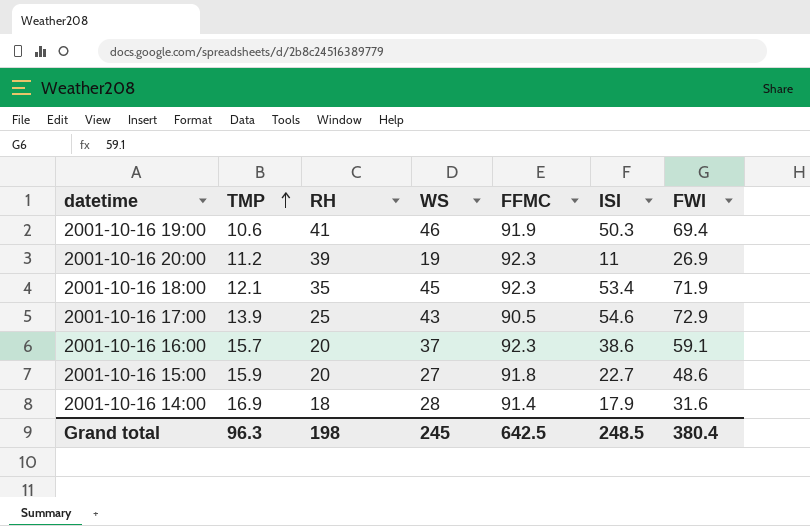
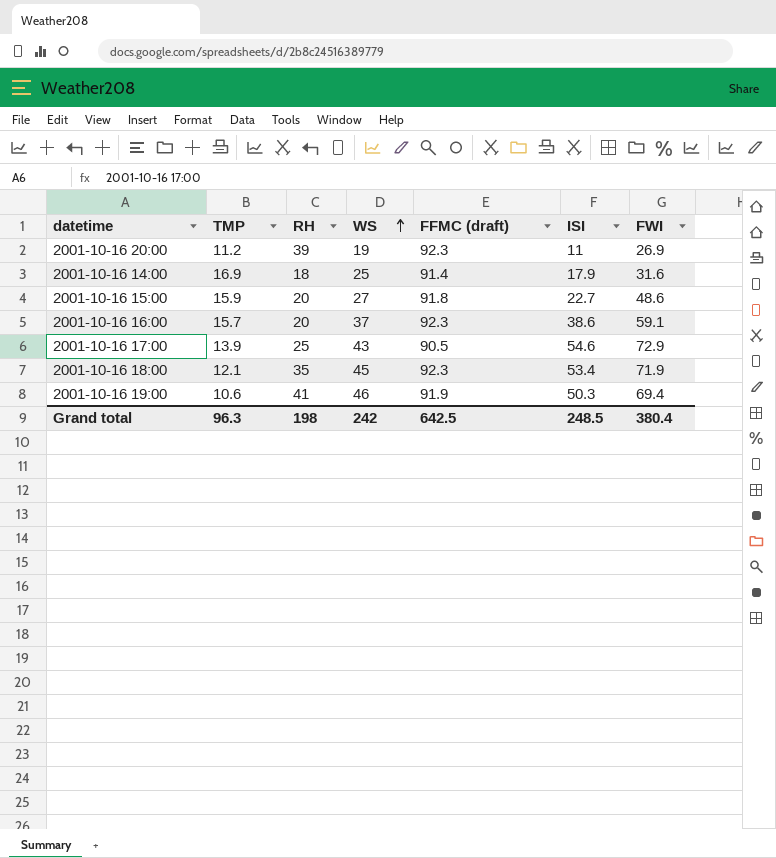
row order: TMP ascending -> WS ascending
column name: FFMC -> FFMC (draft)
2001-10-16 14:00 | WS: 28 -> 25
Grand total | WS: 245 -> 242

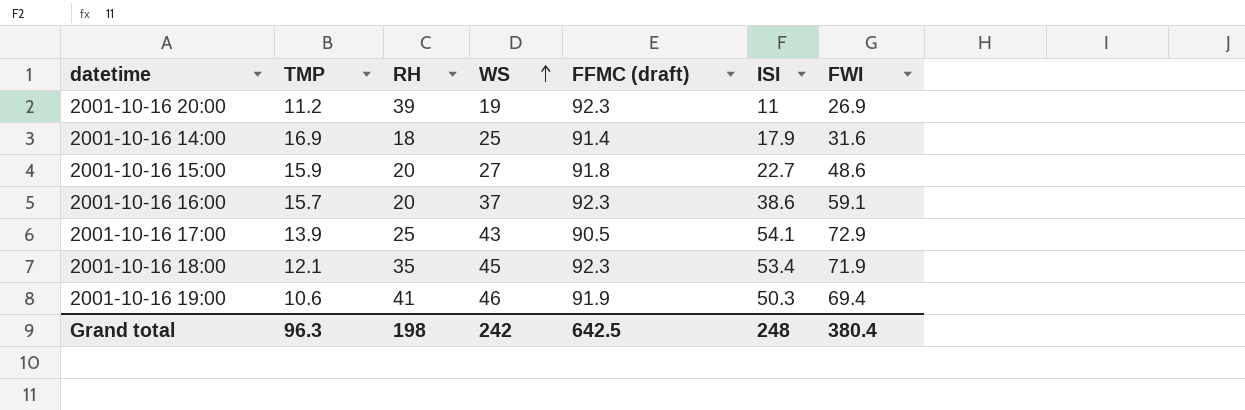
2001-10-16 17:00 | ISI: 54.6 -> 54.1
Grand total | ISI: 248.5 -> 248

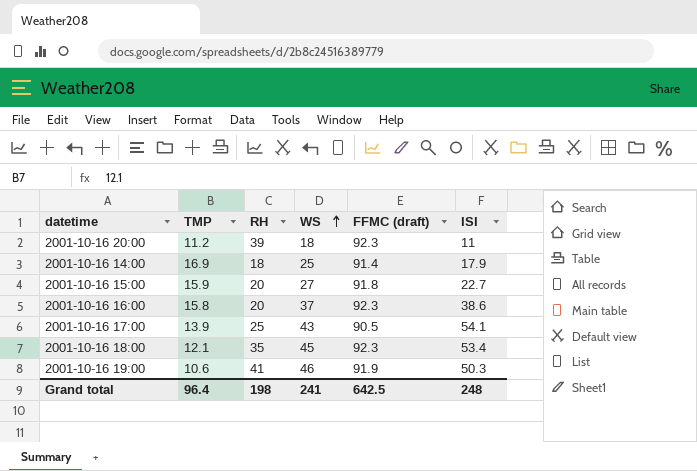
column FWI | position: 7 -> none
2001-10-16 20:00 | WS: 19 -> 18
2001-10-16 16:00 | TMP: 15.7 -> 15.8
Grand total | TMP: 96.3 -> 96.4
Grand total | WS: 242 -> 241

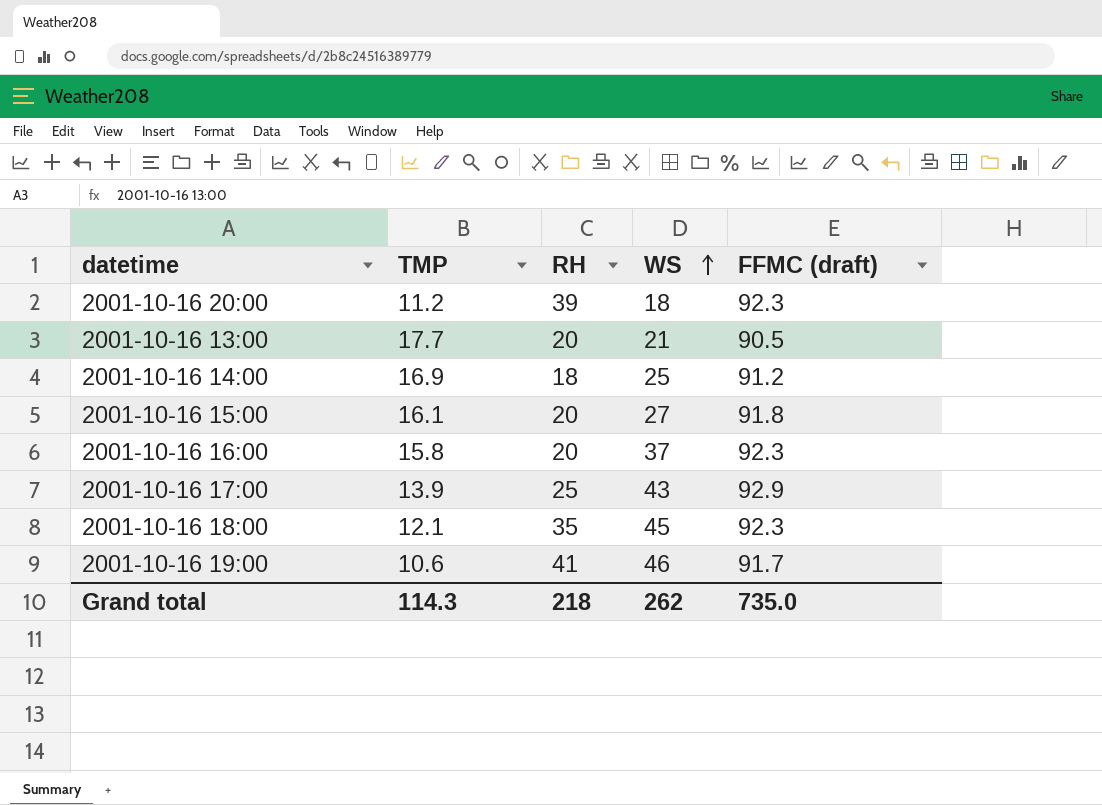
column ISI | position: 6 -> none
row 2001-10-16 13:00: none -> 17.7 | 20 | 21 | 90.5
2001-10-16 14:00 | FFMC (draft): 91.4 -> 91.2
2001-10-16 15:00 | TMP: 15.9 -> 16.1
2001-10-16 17:00 | FFMC (draft): 90.5 -> 92.9
2001-10-16 19:00 | FFMC (draft): 91.9 -> 91.7
Grand total | TMP: 96.4 -> 114.3
Grand total | RH: 198 -> 218
Grand total | WS: 241 -> 262
Grand total | FFMC (draft): 642.5 -> 735.0

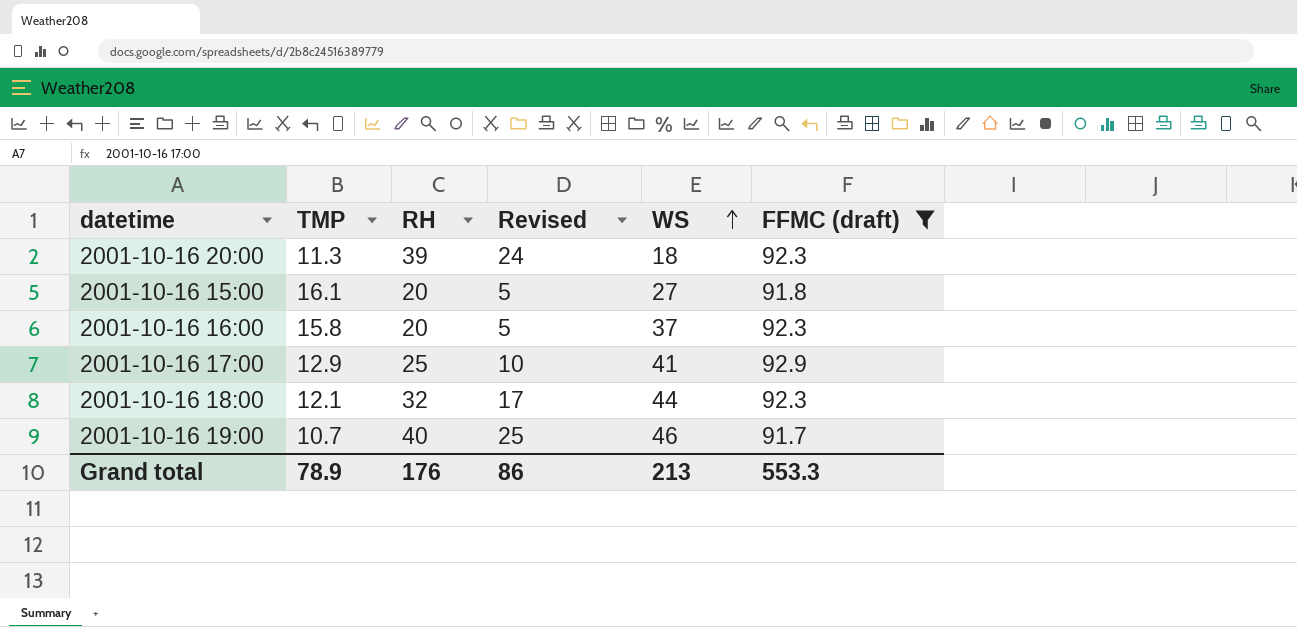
filter: none -> FFMC (draft) >= 91.7
column Revised | formula: none -> [RH] - 15
2001-10-16 20:00 | TMP: 11.2 -> 11.3
2001-10-16 17:00 | TMP: 13.9 -> 12.9
2001-10-16 17:00 | WS: 43 -> 41
2001-10-16 18:00 | RH: 35 -> 32
2001-10-16 18:00 | WS: 45 -> 44
2001-10-16 19:00 | TMP: 10.6 -> 10.7
2001-10-16 19:00 | RH: 41 -> 40
Grand total | TMP: 114.3 -> 78.9
Grand total | RH: 218 -> 176
Grand total | WS: 262 -> 213
Grand total | FFMC (draft): 735.0 -> 553.3

